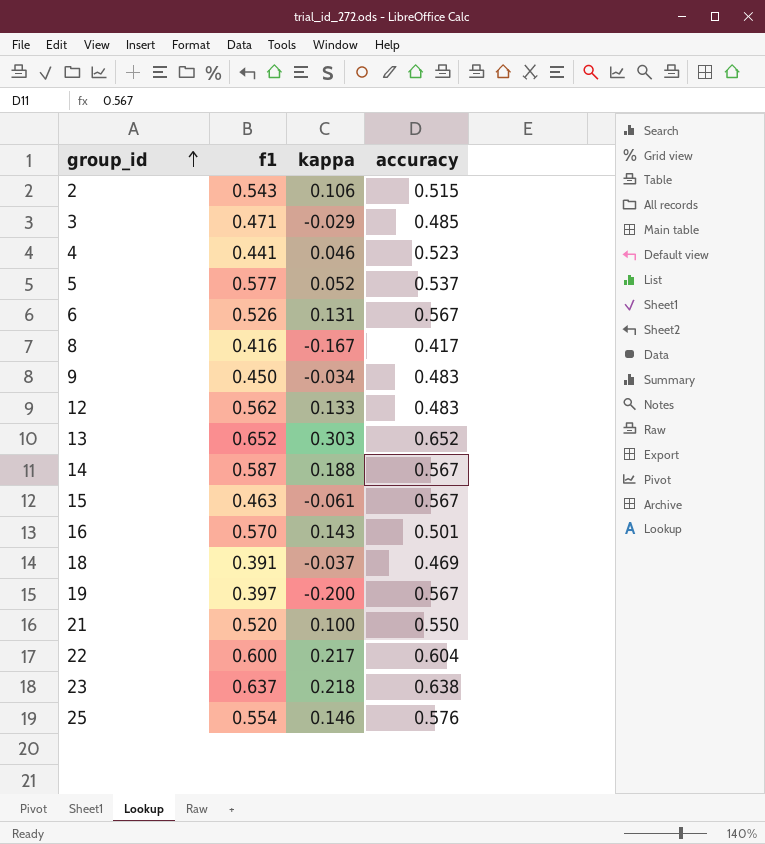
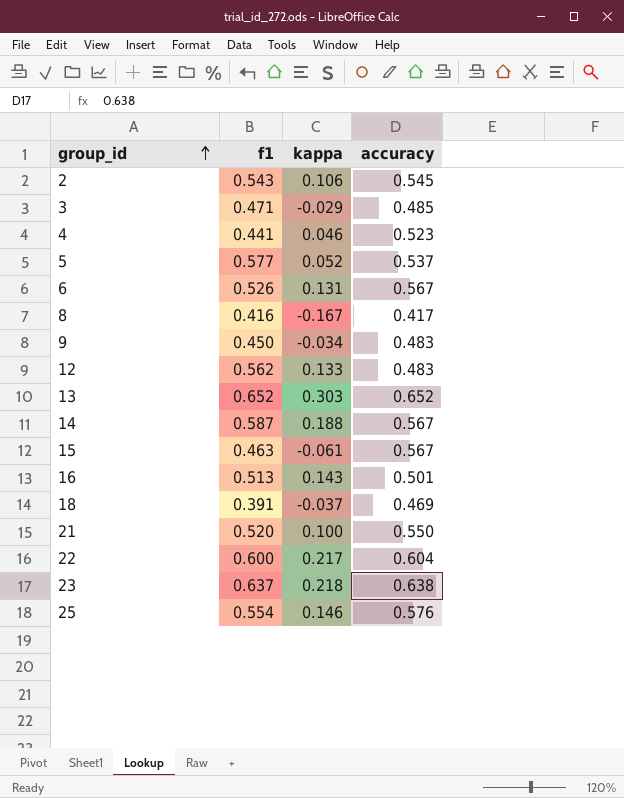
row 19: 0.397 | -0.200 | 0.567 -> none
2 | accuracy: 0.515 -> 0.545
16 | f1: 0.570 -> 0.513

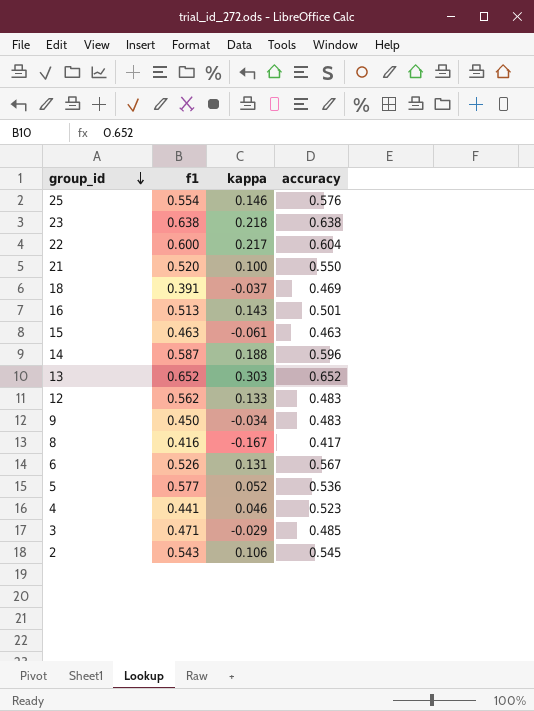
row order: group_id ascending -> group_id descending
23 | f1: 0.637 -> 0.638
15 | accuracy: 0.567 -> 0.463
14 | accuracy: 0.567 -> 0.596
5 | accuracy: 0.537 -> 0.536

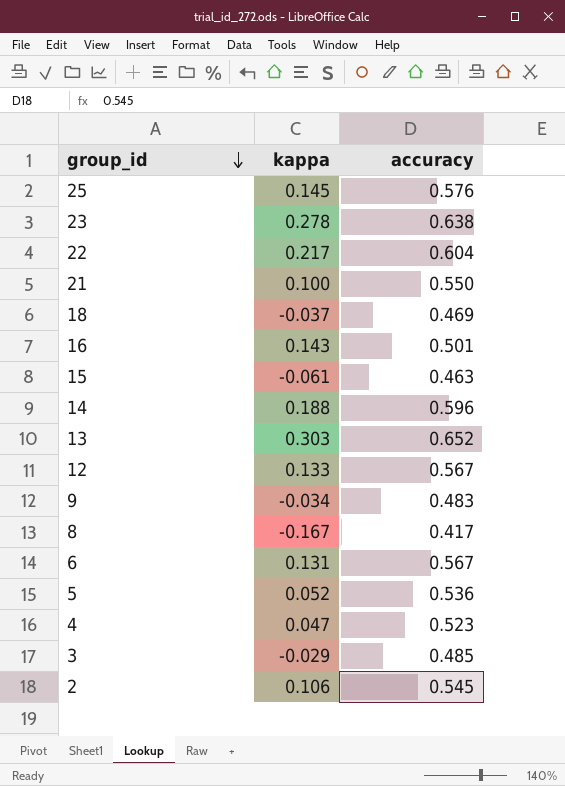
column f1 | position: 2 -> none
25 | kappa: 0.146 -> 0.145
23 | kappa: 0.218 -> 0.278
12 | accuracy: 0.483 -> 0.567
4 | kappa: 0.046 -> 0.047

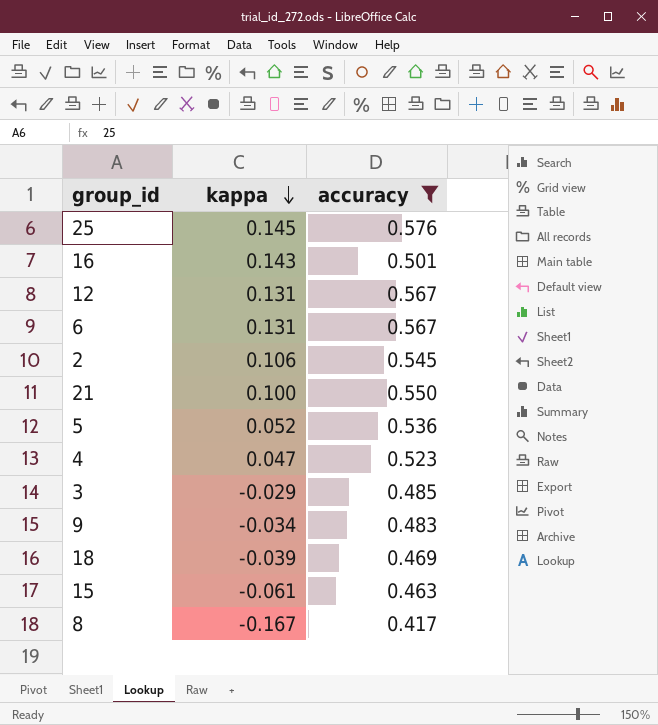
filter: none -> accuracy <= 0.576
row order: group_id descending -> kappa descending
12 | kappa: 0.133 -> 0.131
18 | kappa: -0.037 -> -0.039

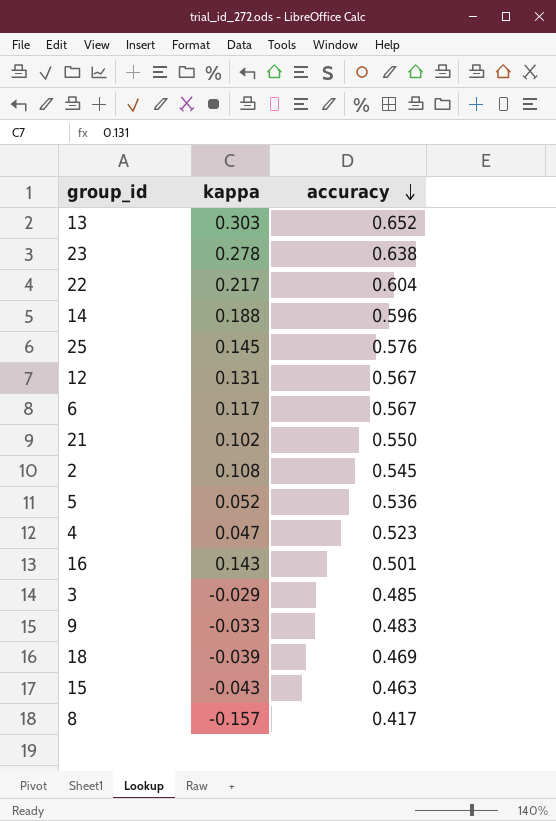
filter: accuracy <= 0.576 -> none
row order: kappa descending -> accuracy descending
6 | kappa: 0.131 -> 0.117
21 | kappa: 0.100 -> 0.102
2 | kappa: 0.106 -> 0.108
9 | kappa: -0.034 -> -0.033
15 | kappa: -0.061 -> -0.043
8 | kappa: -0.167 -> -0.157

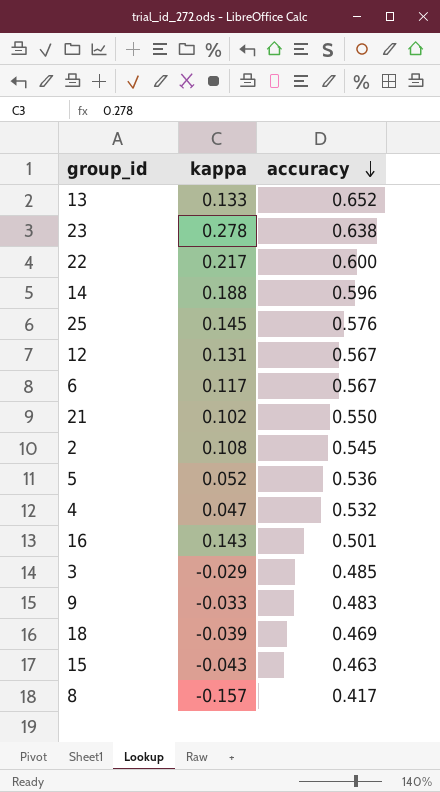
13 | kappa: 0.303 -> 0.133
22 | accuracy: 0.604 -> 0.600
4 | accuracy: 0.523 -> 0.532

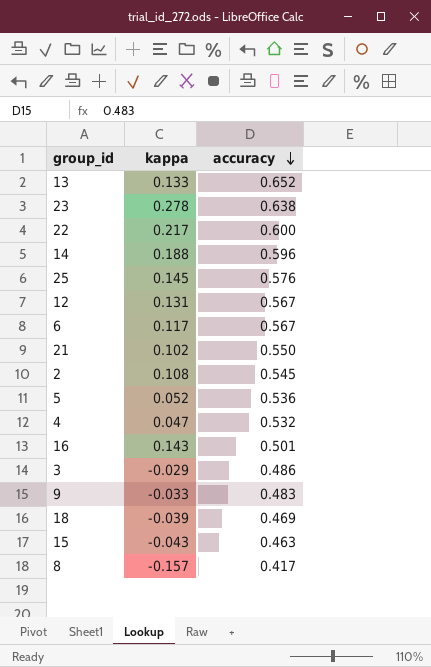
3 | accuracy: 0.485 -> 0.486

